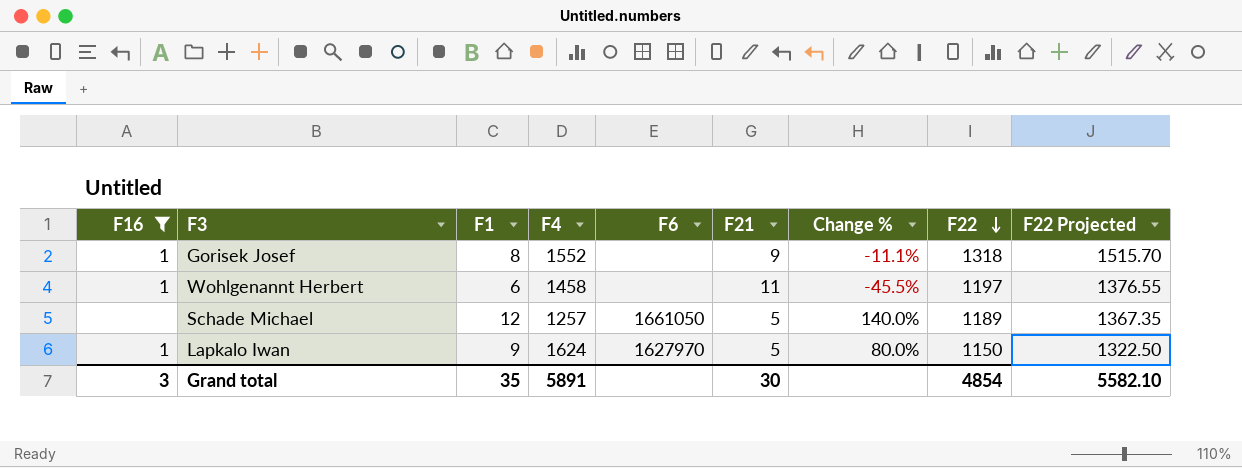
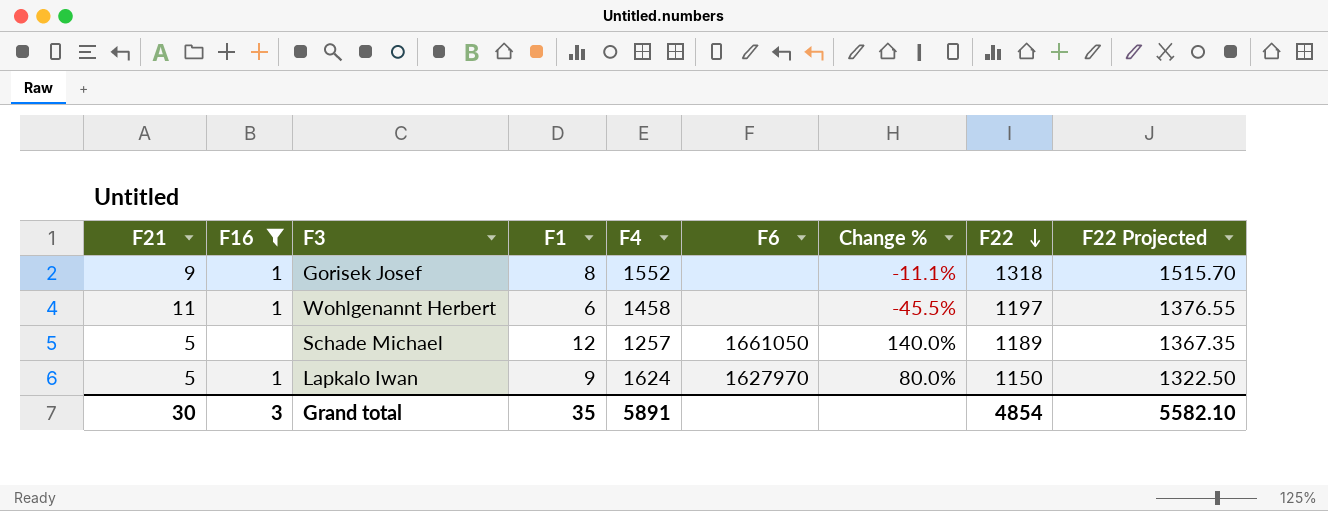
column F21 | position: 6 -> 1

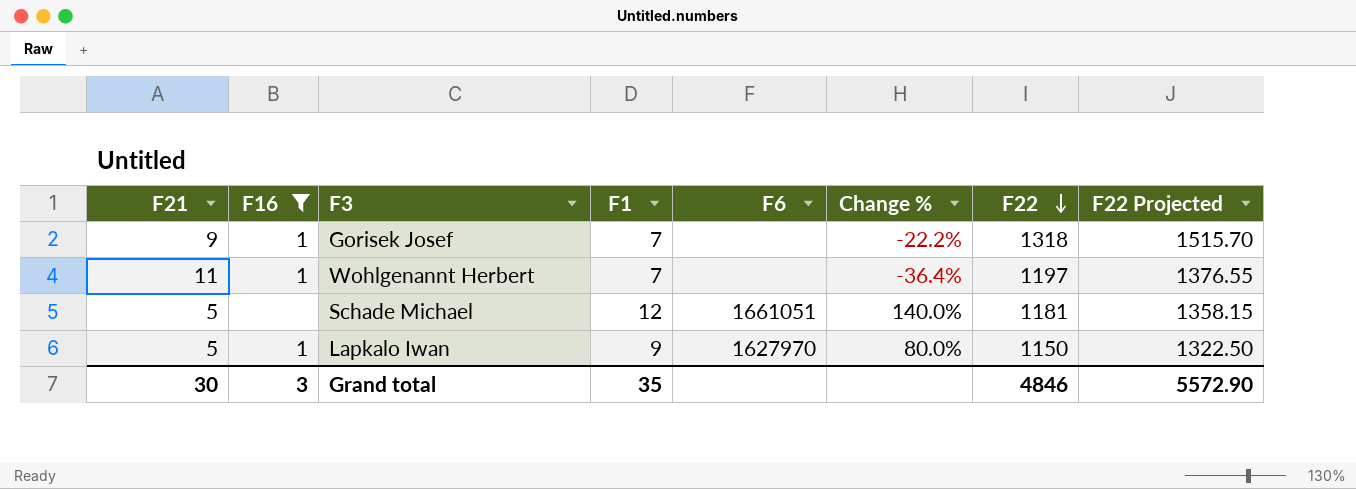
column F4 | position: 5 -> none
Gorisek Josef | F1: 8 -> 7
Gorisek Josef | Change %: -11.1% -> -22.2%
Wohlgenannt Herbert | F1: 6 -> 7
Wohlgenannt Herbert | Change %: -45.5% -> -36.4%
Schade Michael | F6: 1661050 -> 1661051
Schade Michael | F22: 1189 -> 1181
Schade Michael | F22 Projected: 1367.35 -> 1358.15
Grand total | F22: 4854 -> 4846
Grand total | F22 Projected: 5582.10 -> 5572.90

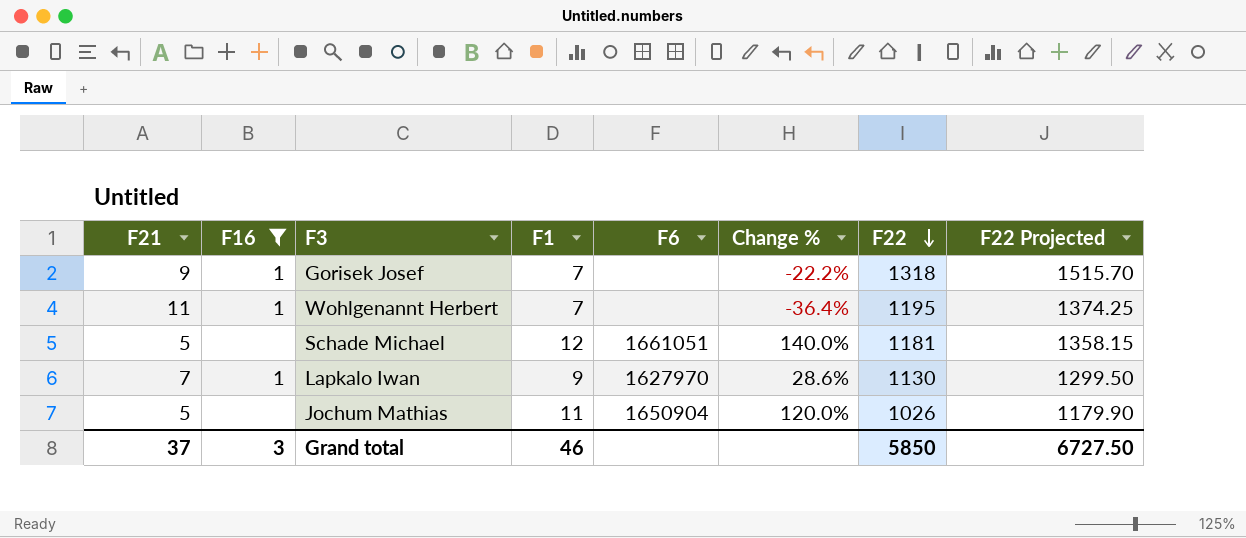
Wohlgenannt Herbert | F22: 1197 -> 1195
Wohlgenannt Herbert | F22 Projected: 1376.55 -> 1374.25
Lapkalo Iwan | F21: 5 -> 7
Lapkalo Iwan | Change %: 80.0% -> 28.6%
Lapkalo Iwan | F22: 1150 -> 1130
Lapkalo Iwan | F22 Projected: 1322.50 -> 1299.50
row Jochum Mathias: none -> 5 | none | 11 | 1650904 | 120.0% | 1026 | 1179.90
Grand total | F21: 30 -> 37
Grand total | F1: 35 -> 46
Grand total | F22: 4846 -> 5850
Grand total | F22 Projected: 5572.90 -> 6727.50

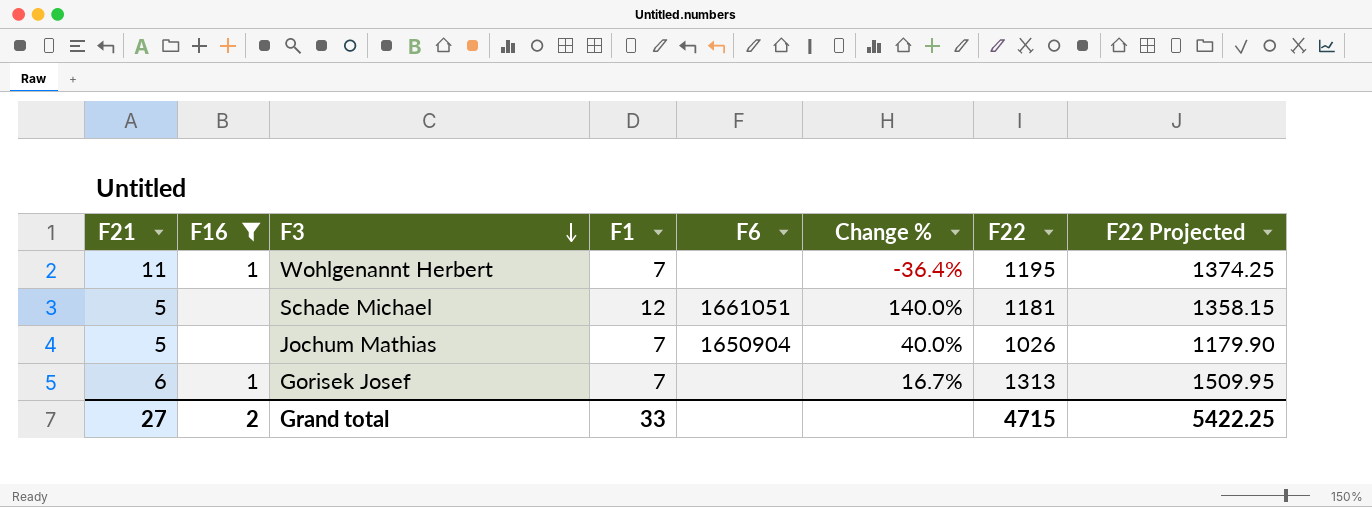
row order: F22 descending -> F3 descending
row Lapkalo Iwan: 7 | 1 | 9 | 1627970 | 28.6% | 1130 | 1299.50 -> none
Jochum Mathias | F1: 11 -> 7
Jochum Mathias | Change %: 120.0% -> 40.0%
Gorisek Josef | F21: 9 -> 6
Gorisek Josef | Change %: -22.2% -> 16.7%
Gorisek Josef | F22: 1318 -> 1313
Gorisek Josef | F22 Projected: 1515.70 -> 1509.95
Grand total | F21: 37 -> 27
Grand total | F16: 3 -> 2
Grand total | F1: 46 -> 33
Grand total | F22: 5850 -> 4715
Grand total | F22 Projected: 6727.50 -> 5422.25

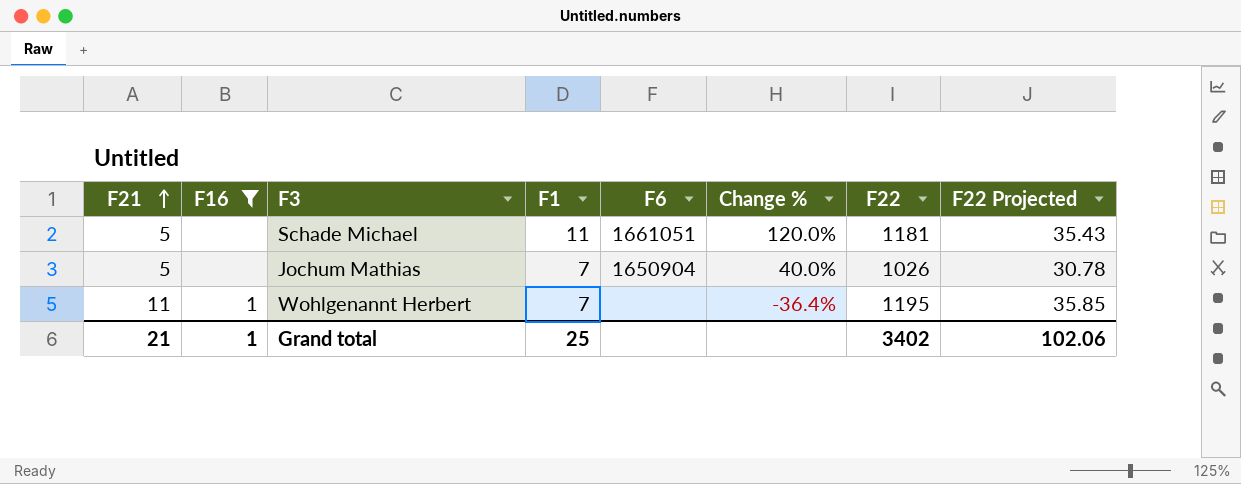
row order: F3 descending -> F21 ascending
column F22 Projected | formula: [F22] * 1.15 -> [F22] * 0.03
row Gorisek Josef: 6 | 1 | 7 | none | 16.7% | 1313 | 1509.95 -> none
Schade Michael | F1: 12 -> 11
Schade Michael | Change %: 140.0% -> 120.0%
Grand total | F21: 27 -> 21
Grand total | F16: 2 -> 1
Grand total | F1: 33 -> 25
Grand total | F22: 4715 -> 3402
Grand total | F22 Projected: 5422.25 -> 102.06

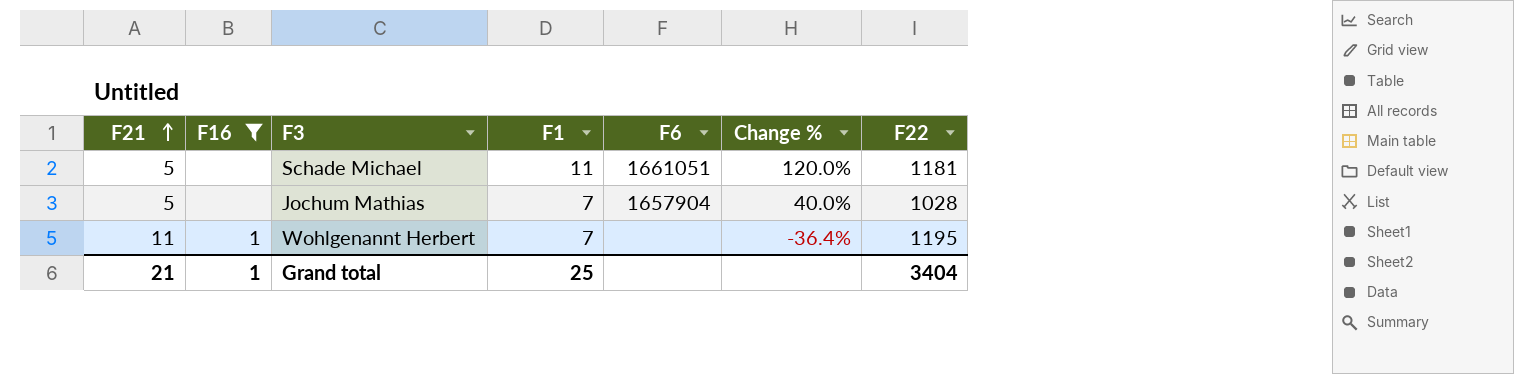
column F22 Projected | formula: [F22] * 0.03 -> none
Jochum Mathias | F6: 1650904 -> 1657904
Jochum Mathias | F22: 1026 -> 1028
Grand total | F22: 3402 -> 3404

